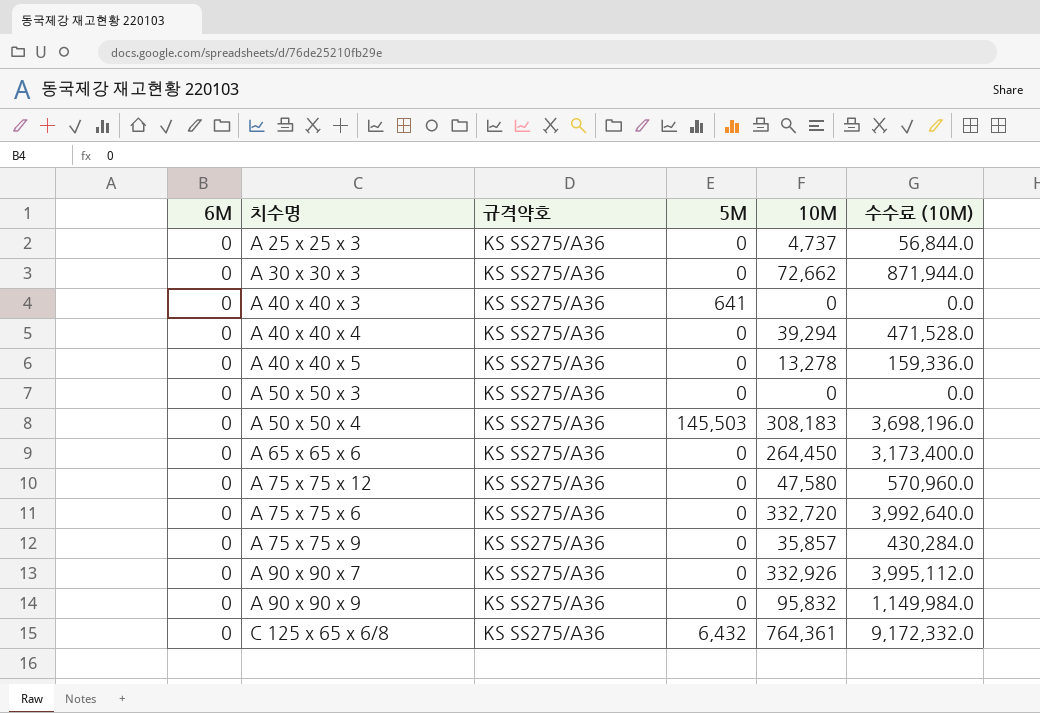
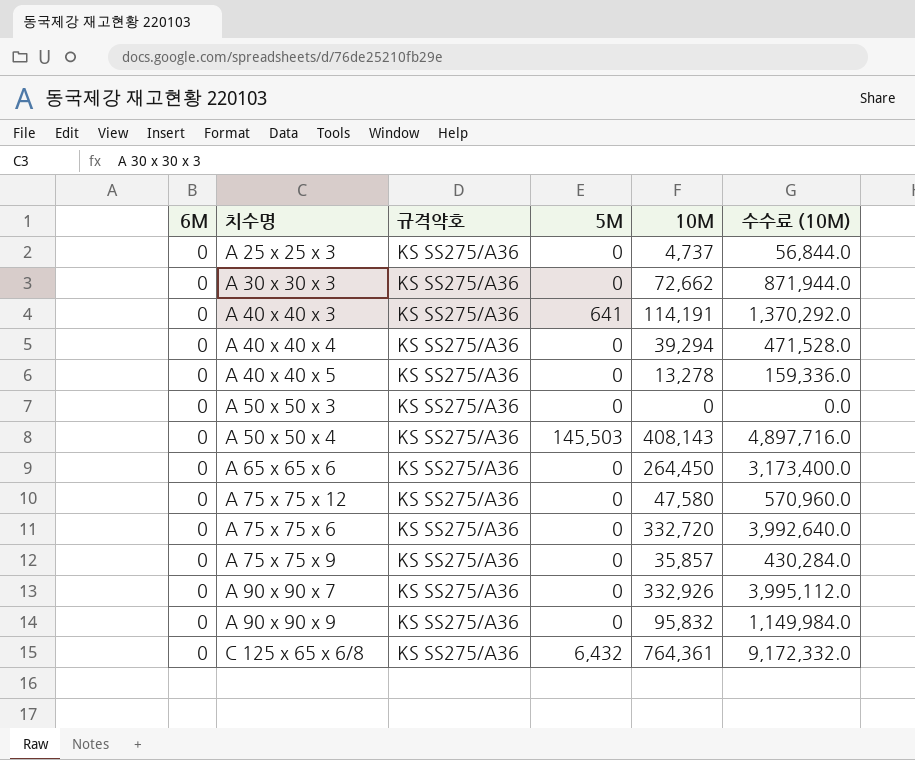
A 40 x 40 x 3 | 10M: 0 -> 114,191
A 40 x 40 x 3 | 수수료 (10M): 0.0 -> 1,370,292.0
A 50 x 50 x 4 | 10M: 308,183 -> 408,143
A 50 x 50 x 4 | 수수료 (10M): 3,698,196.0 -> 4,897,716.0

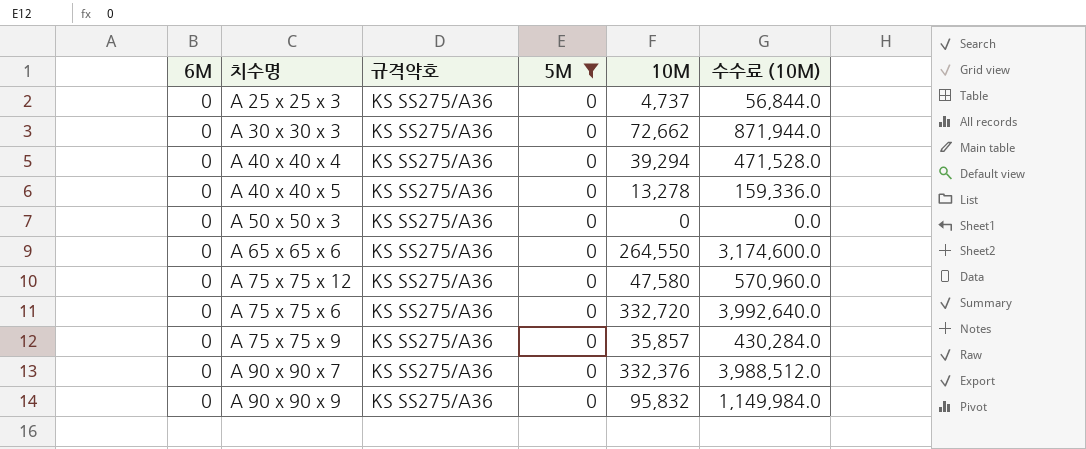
filter: none -> 5M = 0
A 65 x 65 x 6 | 10M: 264,450 -> 264,550
A 65 x 65 x 6 | 수수료 (10M): 3,173,400.0 -> 3,174,600.0
A 90 x 90 x 7 | 10M: 332,926 -> 332,376
A 90 x 90 x 7 | 수수료 (10M): 3,995,112.0 -> 3,988,512.0

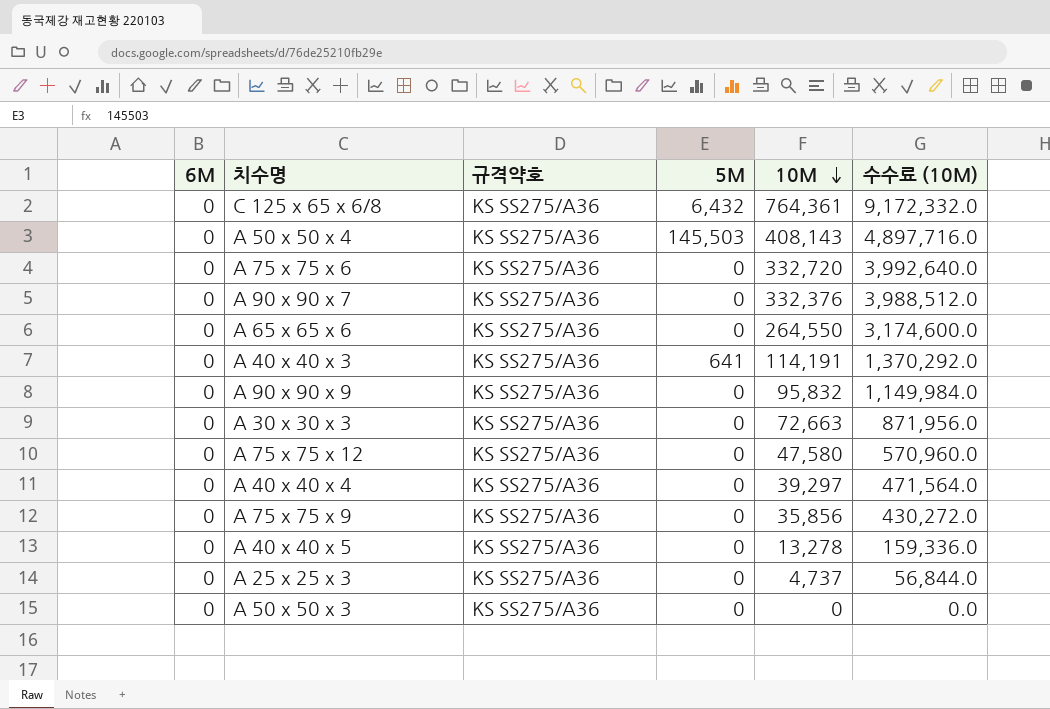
filter: 5M = 0 -> none
row order: none -> 10M descending
A 30 x 30 x 3 | 10M: 72,662 -> 72,663
A 30 x 30 x 3 | 수수료 (10M): 871,944.0 -> 871,956.0
A 40 x 40 x 4 | 10M: 39,294 -> 39,297
A 40 x 40 x 4 | 수수료 (10M): 471,528.0 -> 471,564.0
A 75 x 75 x 9 | 10M: 35,857 -> 35,856
A 75 x 75 x 9 | 수수료 (10M): 430,284.0 -> 430,272.0

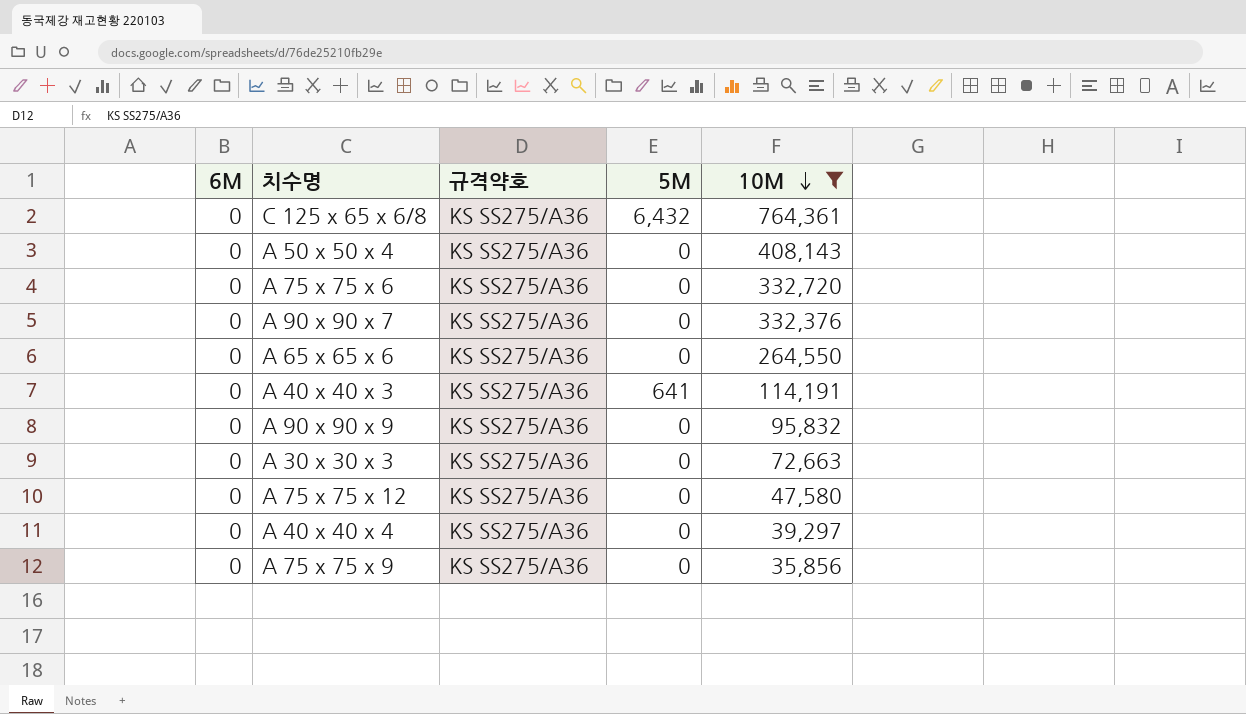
filter: none -> 10M >= 35,856
column 수수료 (10M) | formula: [10M] * 12 -> none
A 50 x 50 x 4 | 5M: 145,503 -> 0

